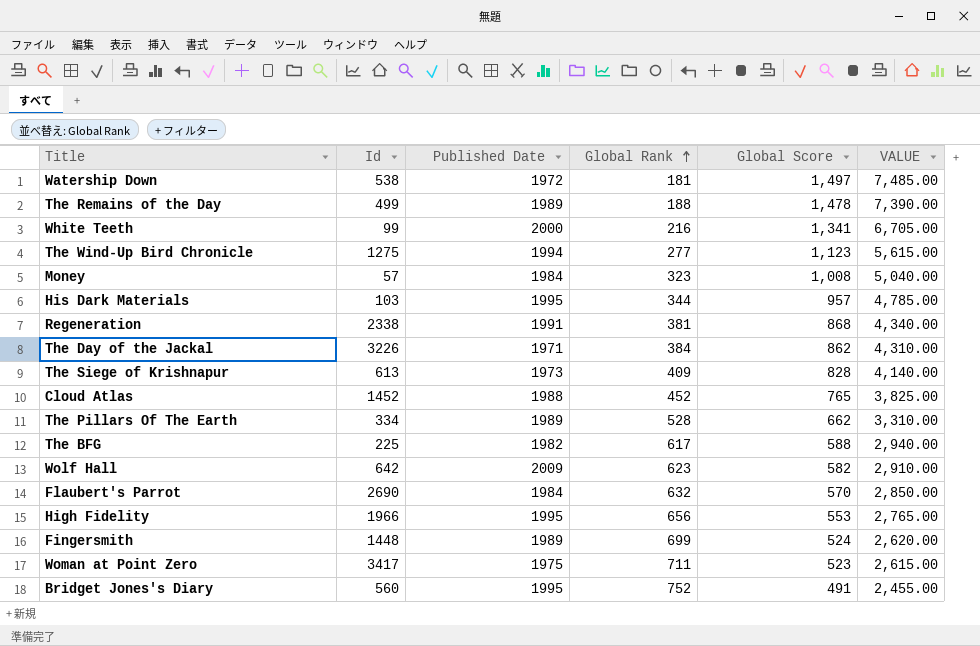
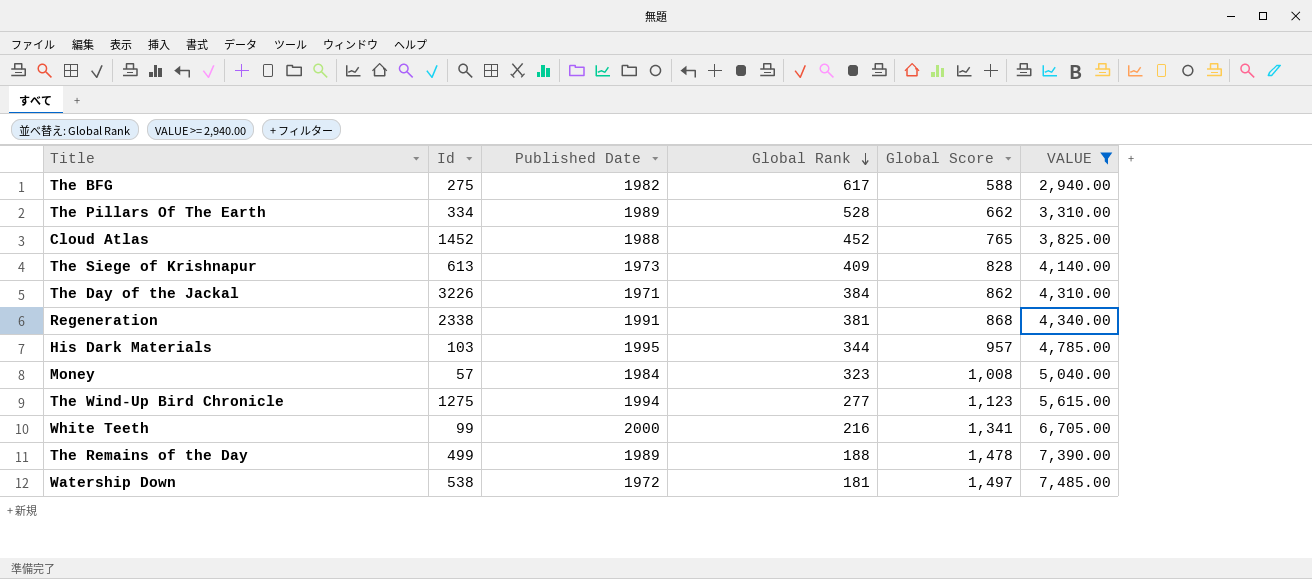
filter: none -> VALUE >= 2,940.00
row order: Global Rank ascending -> Global Rank descending
The BFG | Id: 225 -> 275

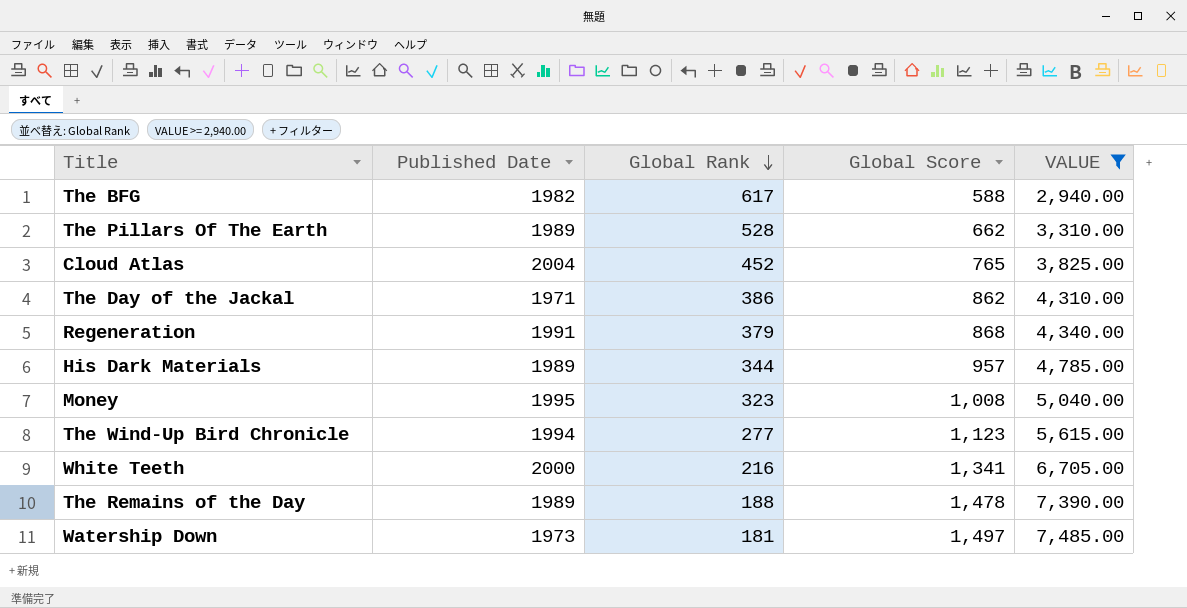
column Id | position: 2 -> none
row The Siege of Krishnapur: 613 | 1973 | 409 | 828 | 4,140.00 -> none
Cloud Atlas | Published Date: 1988 -> 2004
The Day of the Jackal | Global Rank: 384 -> 386
Regeneration | Global Rank: 381 -> 379
His Dark Materials | Published Date: 1995 -> 1989
Money | Published Date: 1984 -> 1995
Watership Down | Published Date: 1972 -> 1973

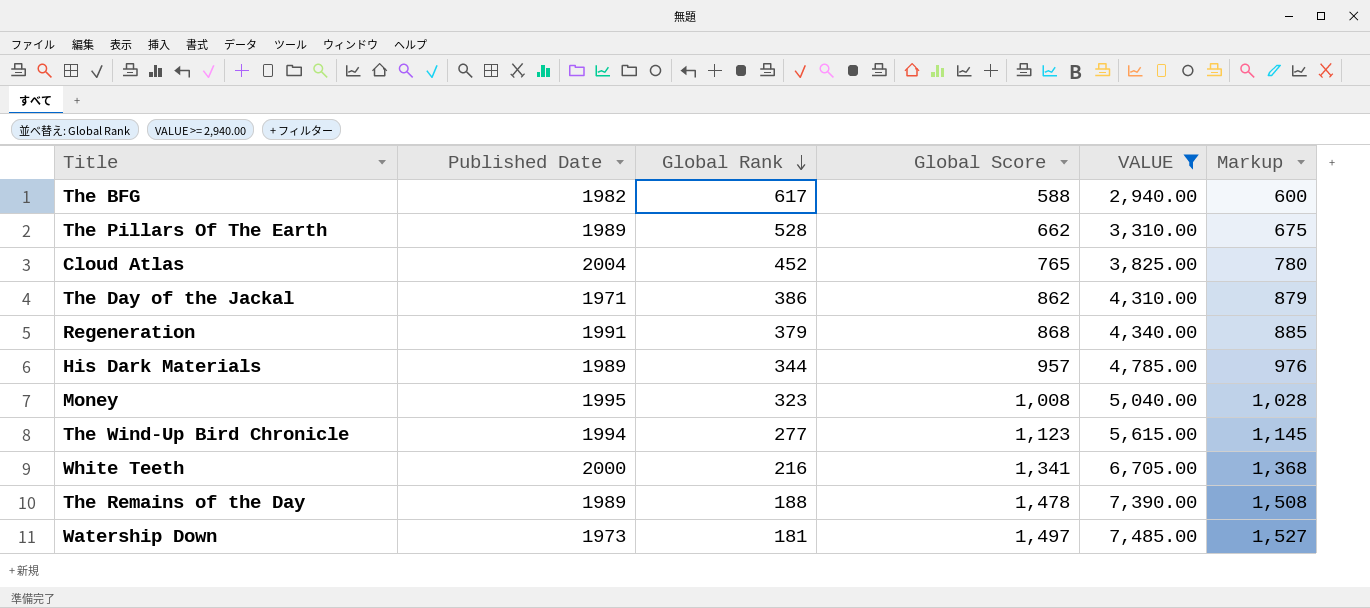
column Markup | formula: none -> [Global Score] * 1.02

